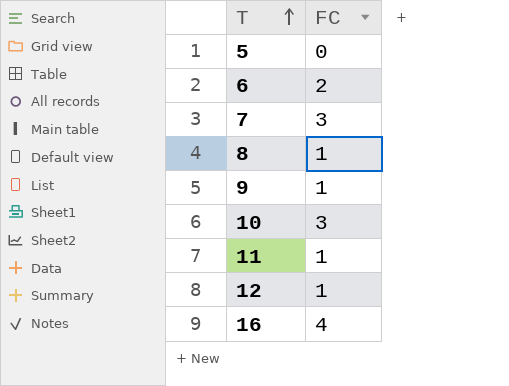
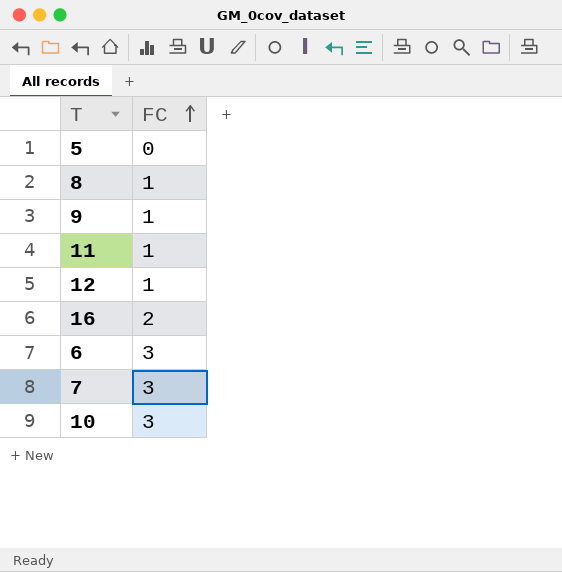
row order: T ascending -> FC ascending
16 | FC: 4 -> 2
6 | FC: 2 -> 3

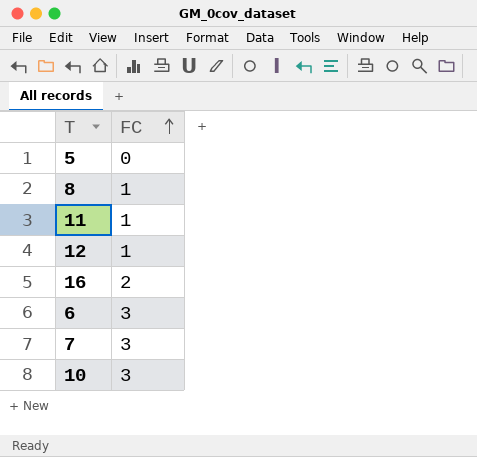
row 9: 1 -> none

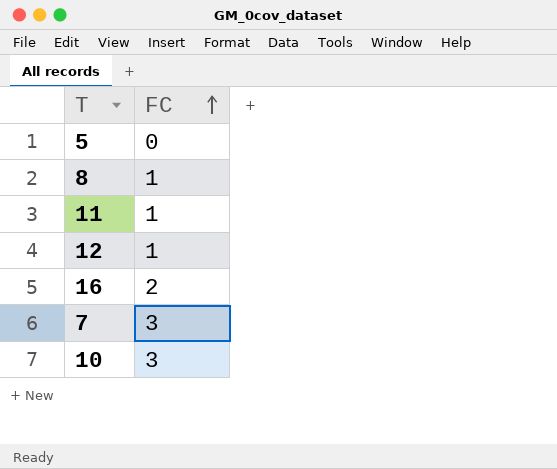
row 6: 3 -> none

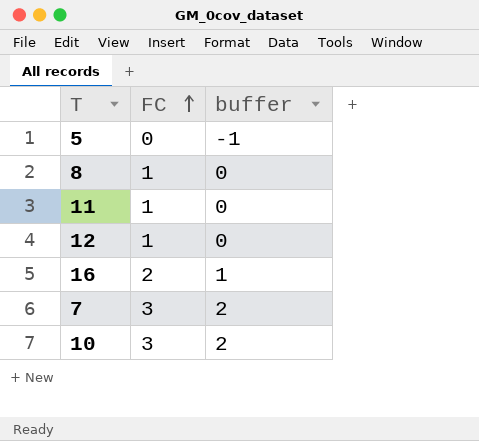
column buffer | formula: none -> [FC] - 1

